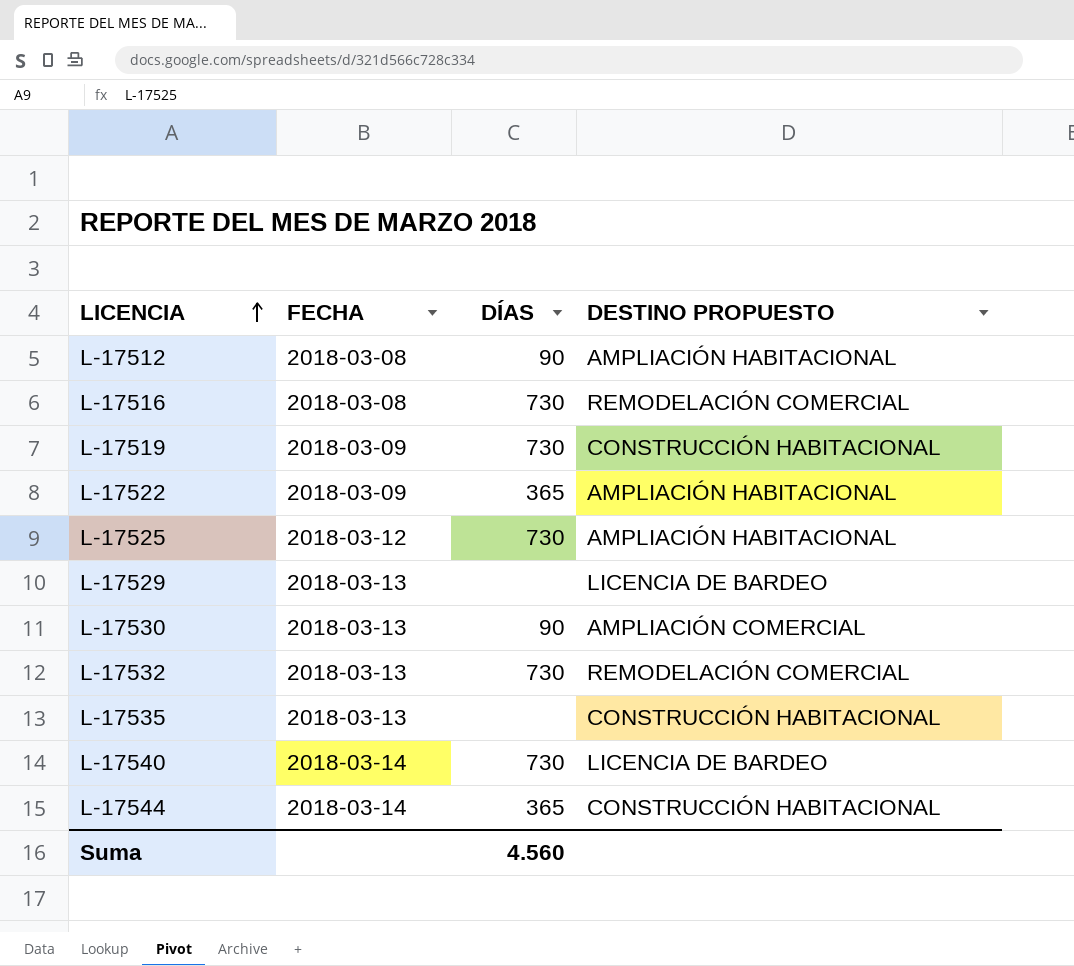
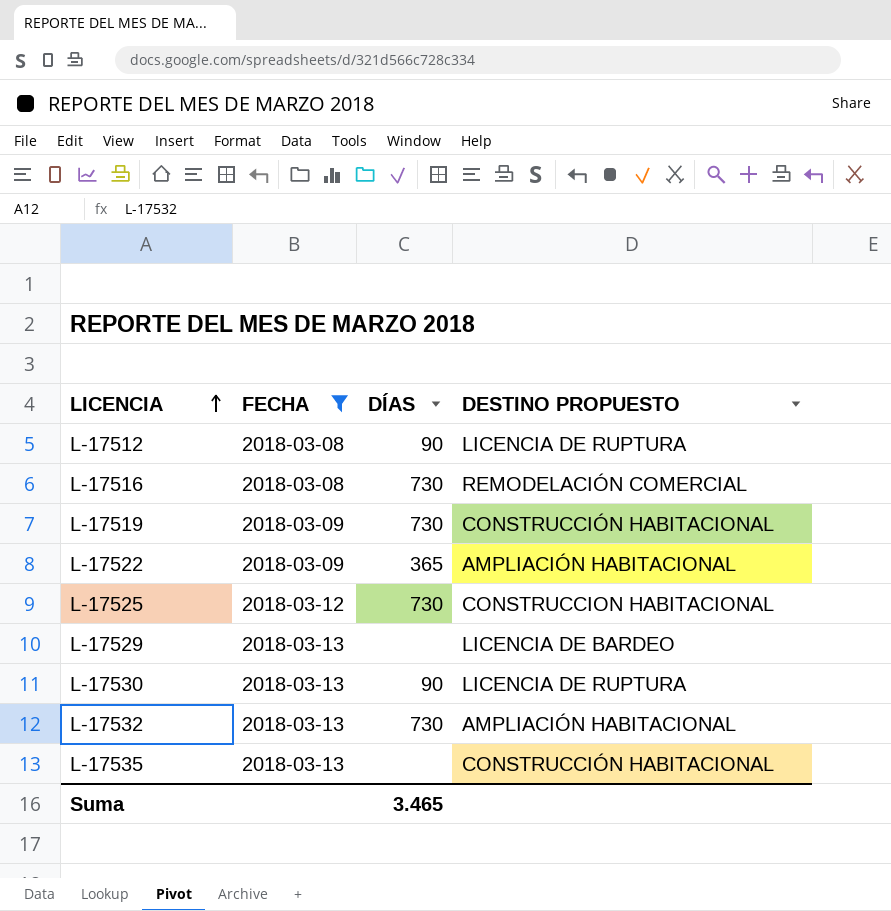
filter: none -> FECHA != 2018-03-14
L-17512 | DESTINO PROPUESTO: AMPLIACIÓN HABITACIONAL -> LICENCIA DE RUPTURA
L-17525 | DESTINO PROPUESTO: AMPLIACIÓN HABITACIONAL -> CONSTRUCCION HABITACIONAL
L-17530 | DESTINO PROPUESTO: AMPLIACIÓN COMERCIAL -> LICENCIA DE RUPTURA
L-17532 | DESTINO PROPUESTO: REMODELACIÓN COMERCIAL -> AMPLIACIÓN HABITACIONAL
Suma | DÍAS: 4.560 -> 3.465

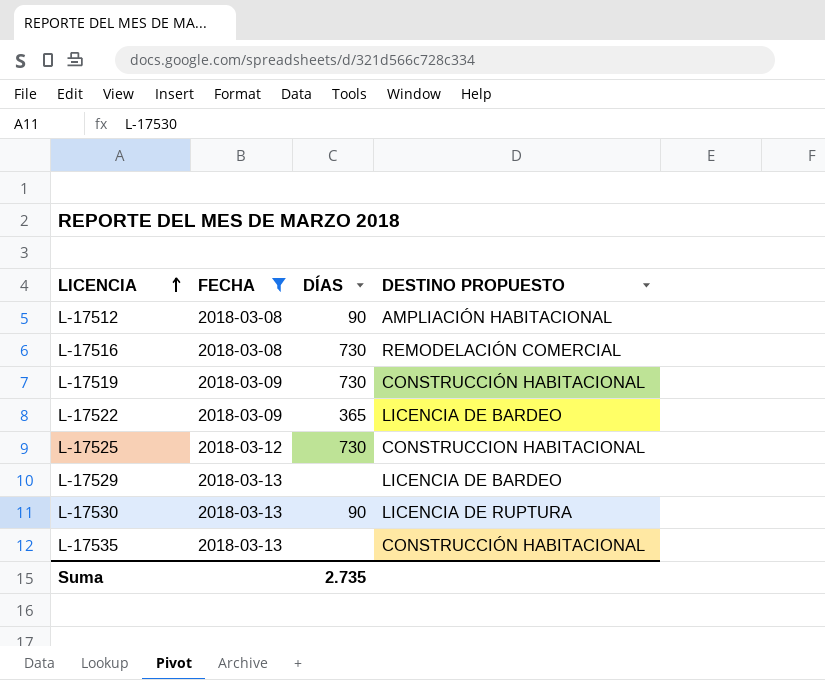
row L-17532: 2018-03-13 | 730 | AMPLIACIÓN HABITACIONAL -> none
L-17512 | DESTINO PROPUESTO: LICENCIA DE RUPTURA -> AMPLIACIÓN HABITACIONAL
L-17522 | DESTINO PROPUESTO: AMPLIACIÓN HABITACIONAL -> LICENCIA DE BARDEO
Suma | DÍAS: 3.465 -> 2.735

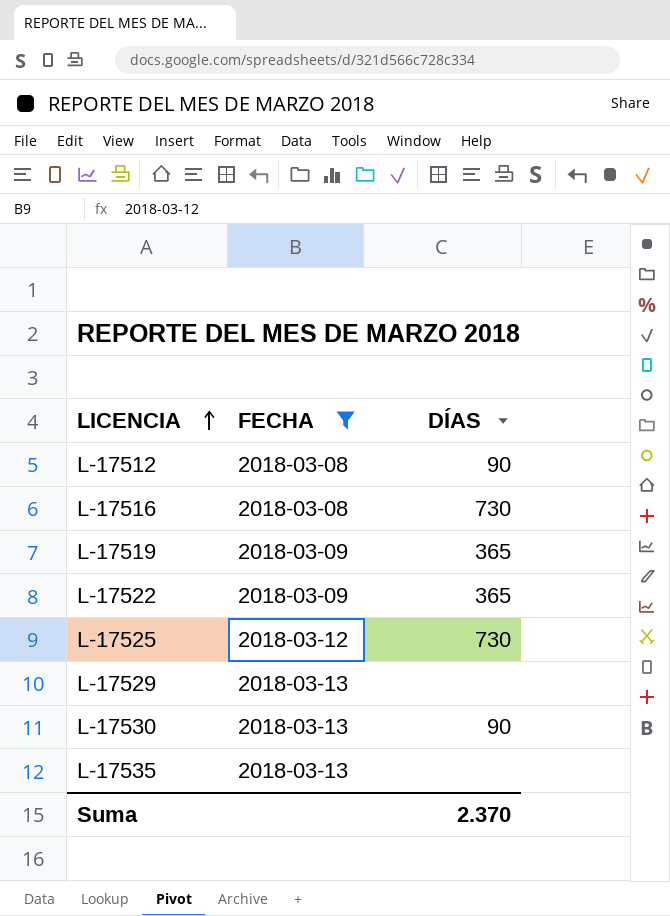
column DESTINO PROPUESTO | position: 4 -> none
L-17519 | DÍAS: 730 -> 365
Suma | DÍAS: 2.735 -> 2.370

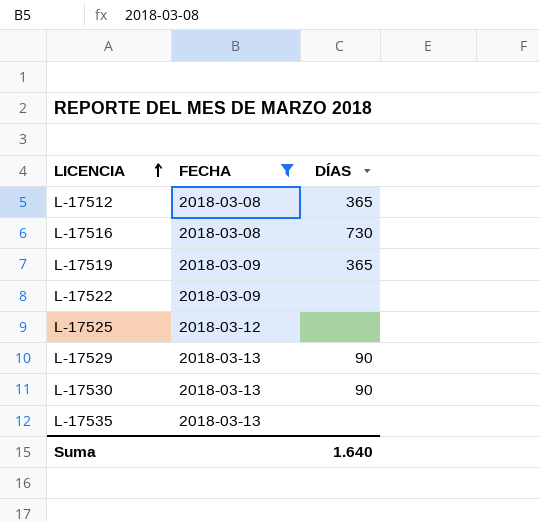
L-17512 | DÍAS: 90 -> 365
L-17522 | DÍAS: 365 -> none
L-17525 | DÍAS: 730 -> none
L-17529 | DÍAS: none -> 90
Suma | DÍAS: 2.370 -> 1.640

